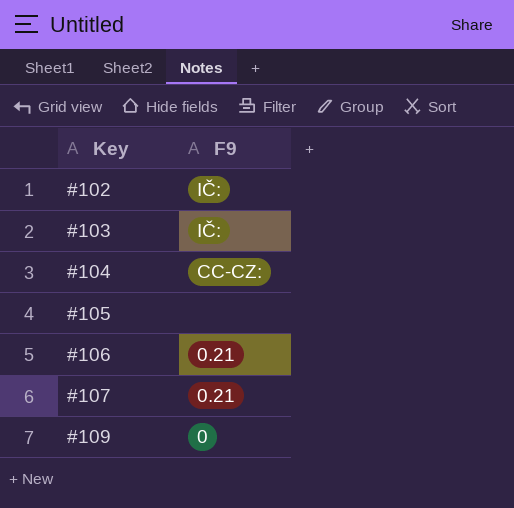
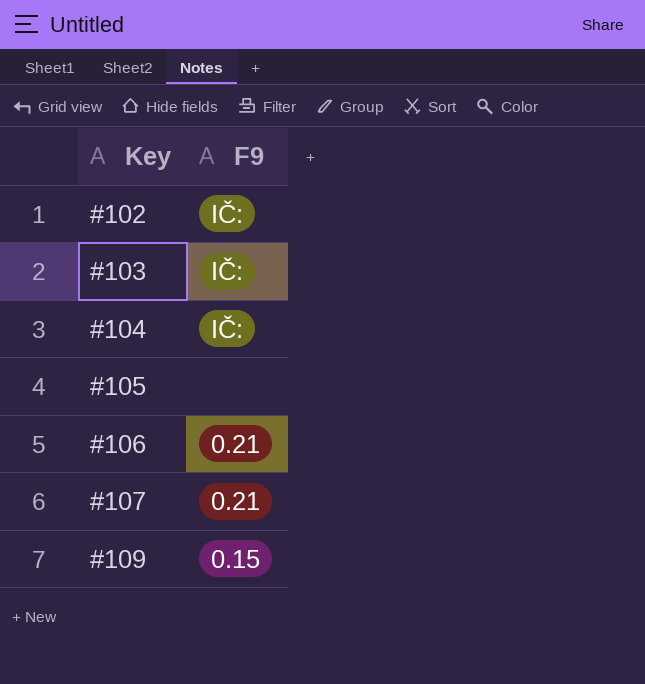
#104 | F9: CC-CZ: -> IČ:
#109 | F9: 0 -> 0.15

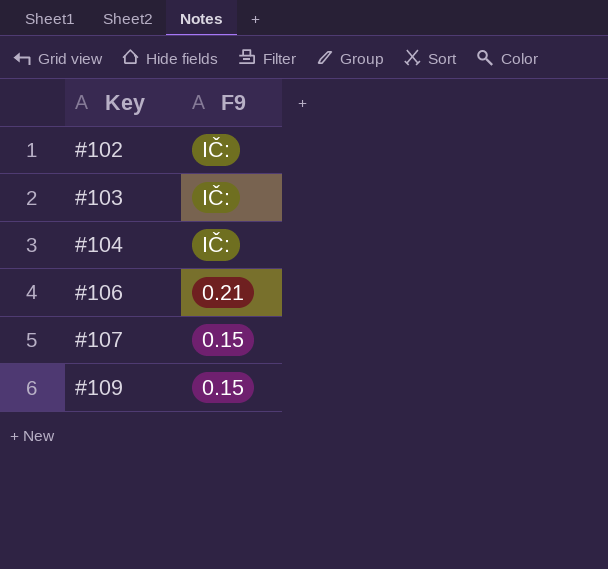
row #105: none -> none
#107 | F9: 0.21 -> 0.15

